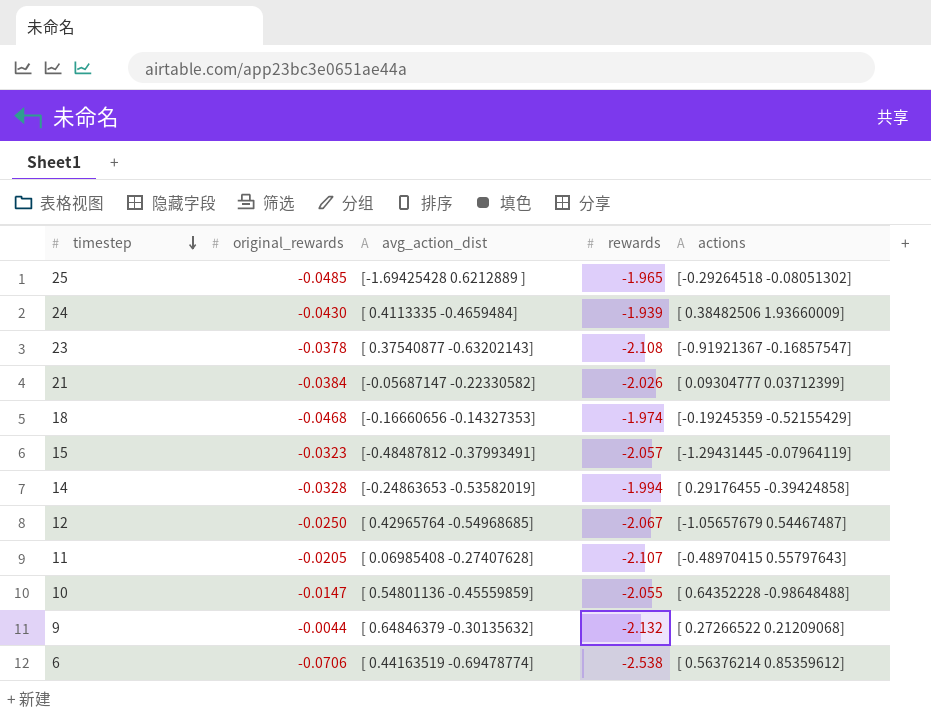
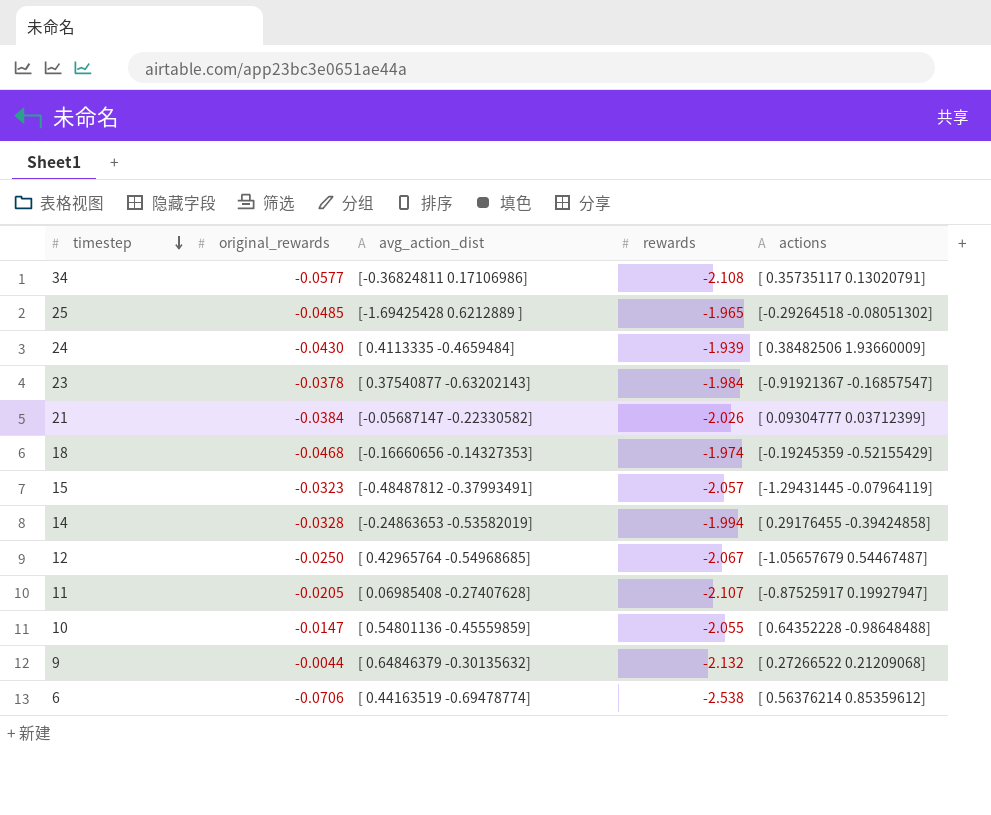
row 34: none -> -0.0577 | [-0.36824811 0.17106986] | -2.108 | [ 0.35735117 0.13020791]
23 | rewards: -2.108 -> -1.984
11 | actions: [-0.48970415 0.55797643] -> [-0.87525917 0.19927947]

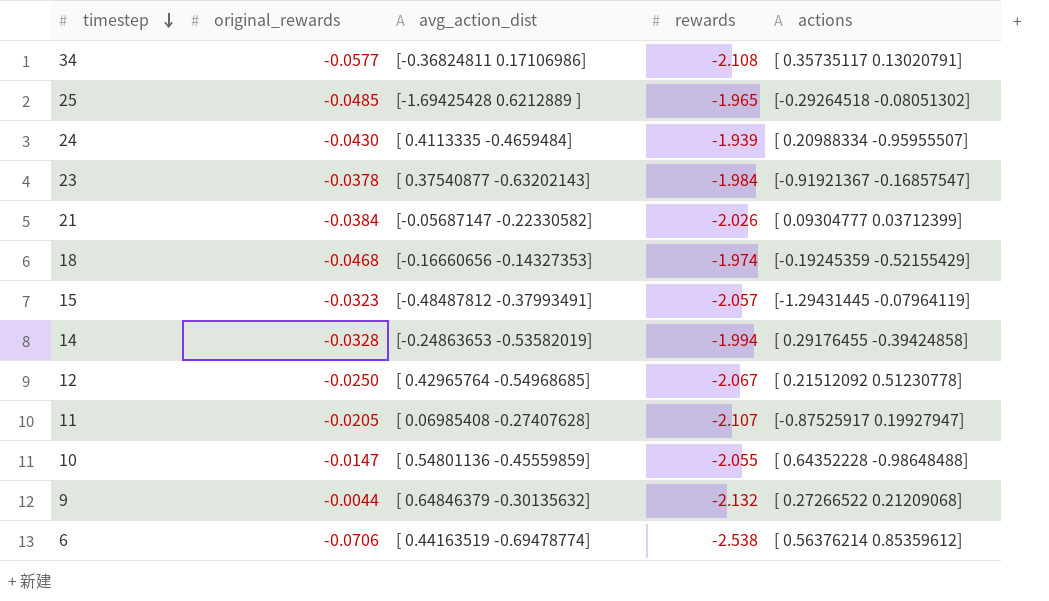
24 | actions: [ 0.38482506 1.93660009] -> [ 0.20988334 -0.95955507]
12 | actions: [-1.05657679 0.54467487] -> [ 0.21512092 0.51230778]

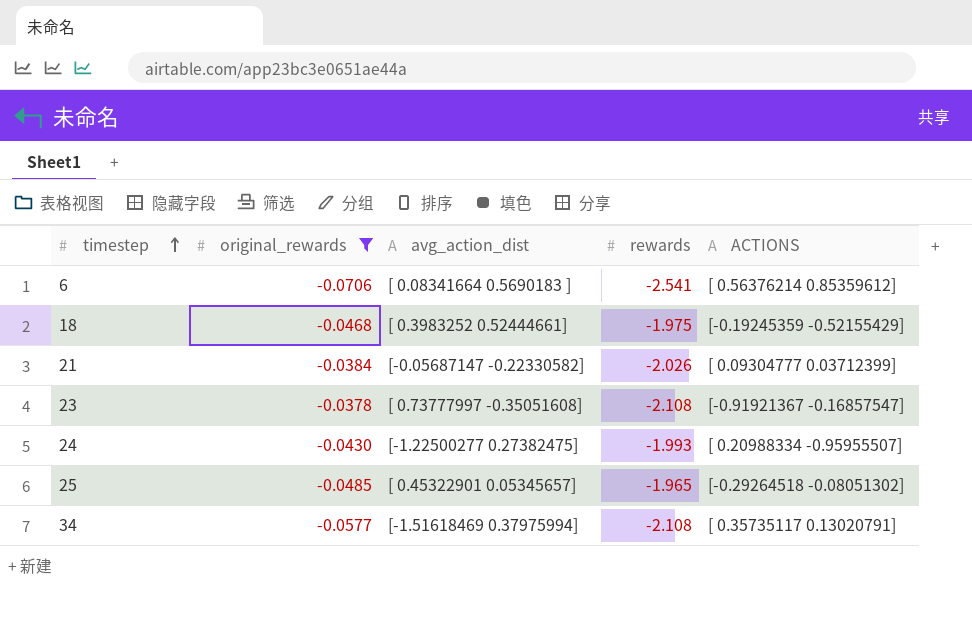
filter: none -> original_rewards <= -0.0378
row order: timestep descending -> timestep ascending
column name: actions -> ACTIONS
6 | avg_action_dist: [ 0.44163519 -0.69478774] -> [ 0.08341664 0.5690183 ]
6 | rewards: -2.538 -> -2.541
18 | avg_action_dist: [-0.16660656 -0.14327353] -> [ 0.3983252 0.52444661]
18 | rewards: -1.974 -> -1.975
23 | avg_action_dist: [ 0.37540877 -0.63202143] -> [ 0.73777997 -0.35051608]
23 | rewards: -1.984 -> -2.108
24 | avg_action_dist: [ 0.4113335 -0.4659484] -> [-1.22500277 0.27382475]
24 | rewards: -1.939 -> -1.993
25 | avg_action_dist: [-1.69425428 0.6212889 ] -> [ 0.45322901 0.05345657]
34 | avg_action_dist: [-0.36824811 0.17106986] -> [-1.51618469 0.37975994]

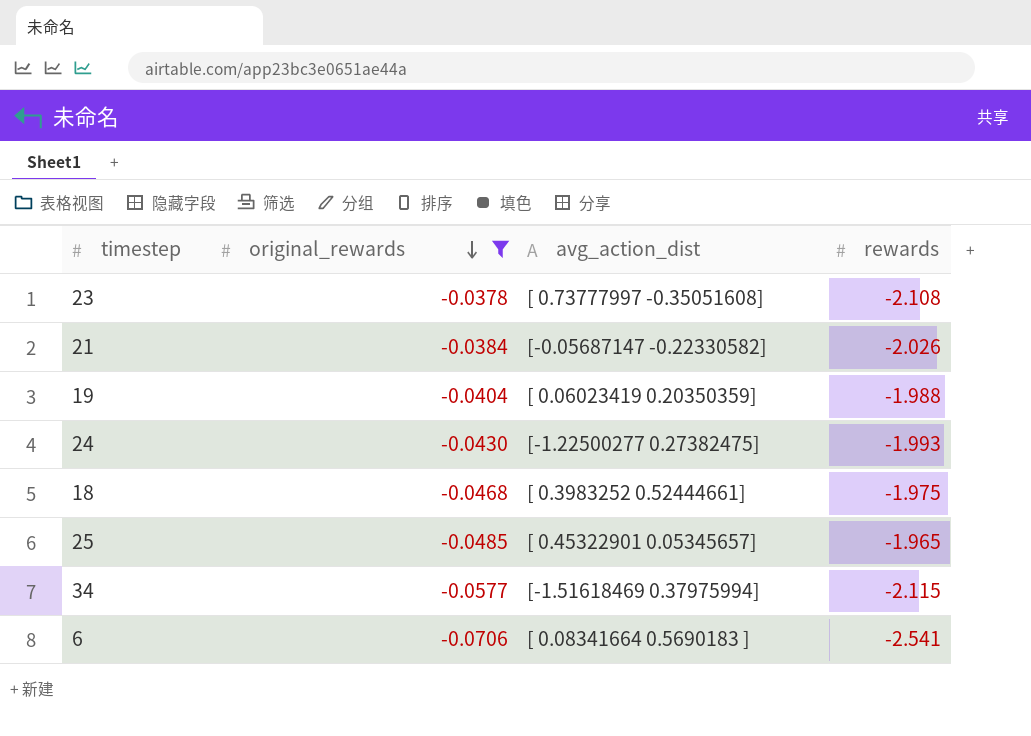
row order: timestep ascending -> original_rewards descending
column ACTIONS | position: 5 -> none
row 19: none -> -0.0404 | [ 0.06023419 0.20350359] | -1.988
34 | rewards: -2.108 -> -2.115

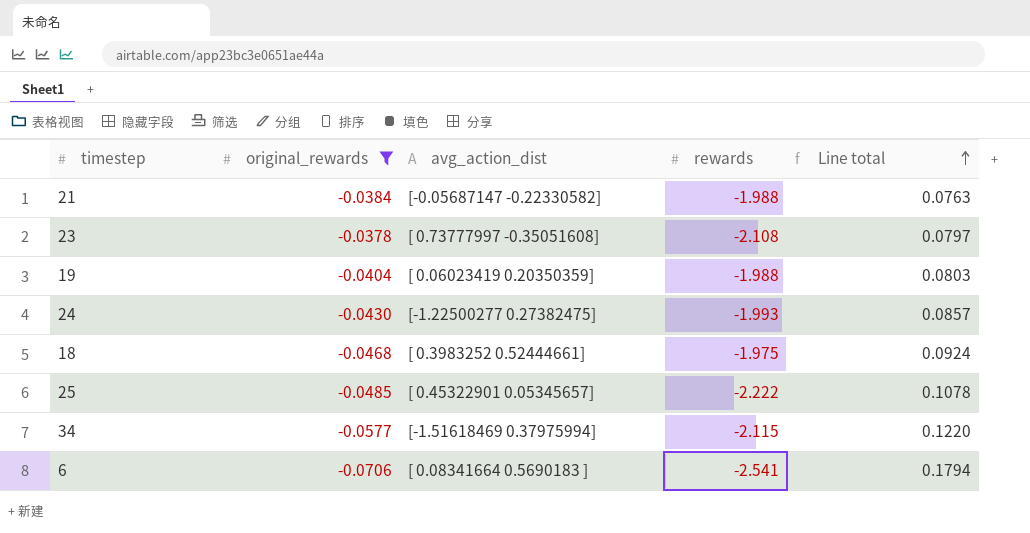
row order: original_rewards descending -> Line total ascending
column Line total | formula: none -> [original_rewards] * [rewards]
21 | rewards: -2.026 -> -1.988
25 | rewards: -1.965 -> -2.222

